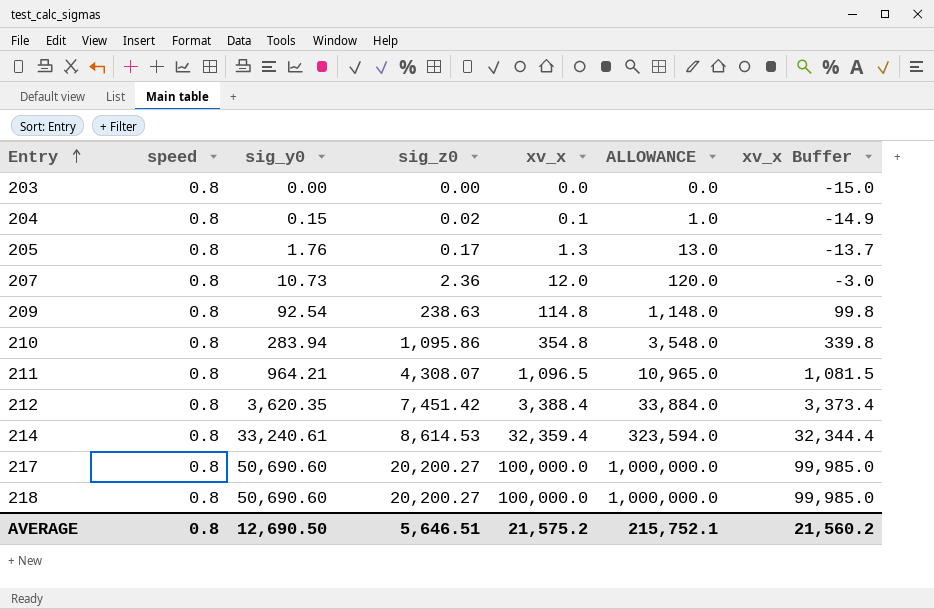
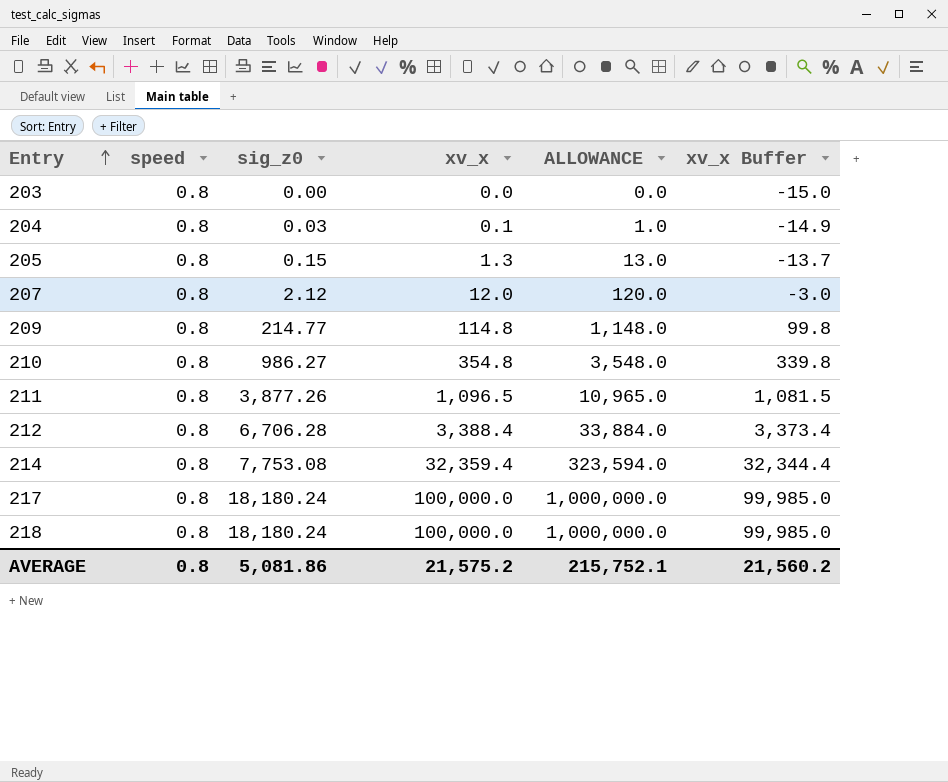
column sig_y0 | position: 3 -> none
204 | sig_z0: 0.02 -> 0.03
205 | sig_z0: 0.17 -> 0.15
207 | sig_z0: 2.36 -> 2.12
209 | sig_z0: 238.63 -> 214.77
210 | sig_z0: 1,095.86 -> 986.27
211 | sig_z0: 4,308.07 -> 3,877.26
212 | sig_z0: 7,451.42 -> 6,706.28
214 | sig_z0: 8,614.53 -> 7,753.08
217 | sig_z0: 20,200.27 -> 18,180.24
218 | sig_z0: 20,200.27 -> 18,180.24
AVERAGE | sig_z0: 5,646.51 -> 5,081.86

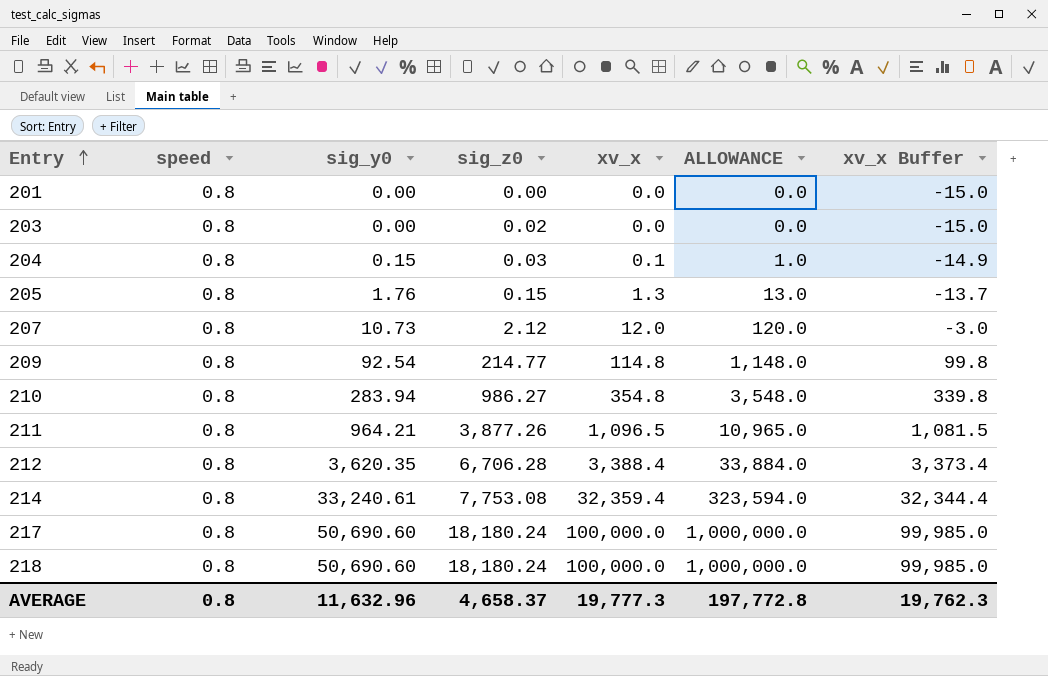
column sig_y0 | position: none -> 3
row 201: none -> 0.8 | 0.00 | 0.00 | 0.0 | 0.0 | -15.0
203 | sig_z0: 0.00 -> 0.02
AVERAGE | sig_z0: 5,081.86 -> 4,658.37
AVERAGE | xv_x: 21,575.2 -> 19,777.3
AVERAGE | ALLOWANCE: 215,752.1 -> 197,772.8
AVERAGE | xv_x Buffer: 21,560.2 -> 19,762.3

